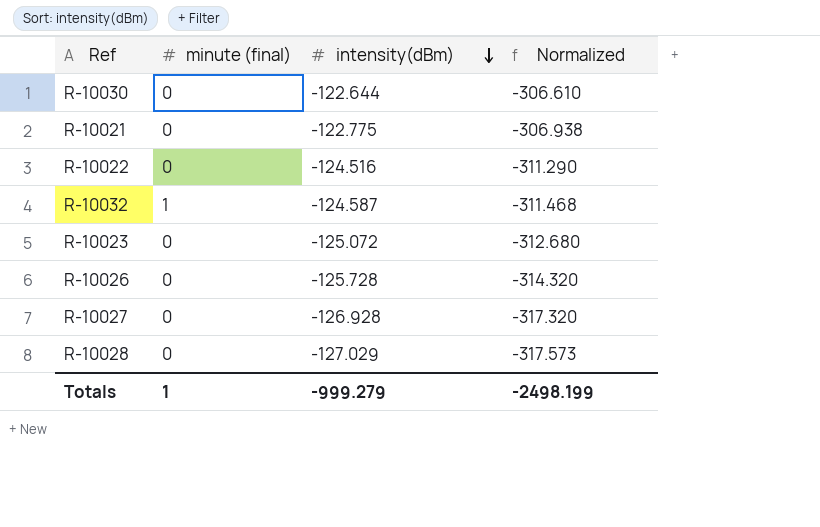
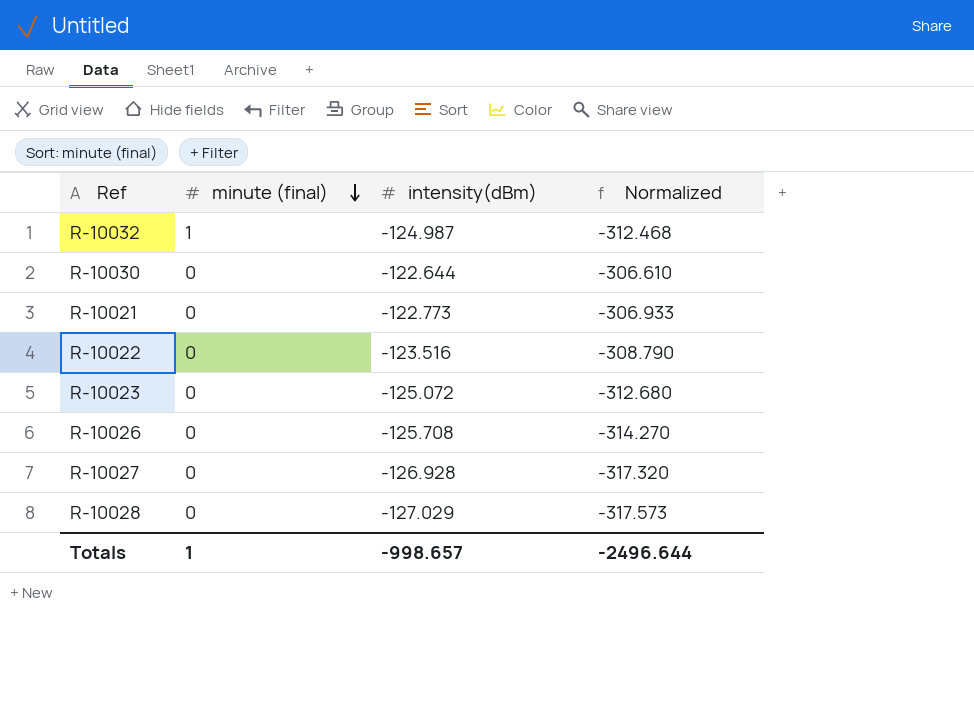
row order: intensity(dBm) descending -> minute (final) descending
R-10032 | intensity(dBm): -124.587 -> -124.987
R-10032 | Normalized: -311.468 -> -312.468
R-10021 | intensity(dBm): -122.775 -> -122.773
R-10021 | Normalized: -306.938 -> -306.933
R-10022 | intensity(dBm): -124.516 -> -123.516
R-10022 | Normalized: -311.290 -> -308.790
R-10026 | intensity(dBm): -125.728 -> -125.708
R-10026 | Normalized: -314.320 -> -314.270
Totals | intensity(dBm): -999.279 -> -998.657
Totals | Normalized: -2498.199 -> -2496.644

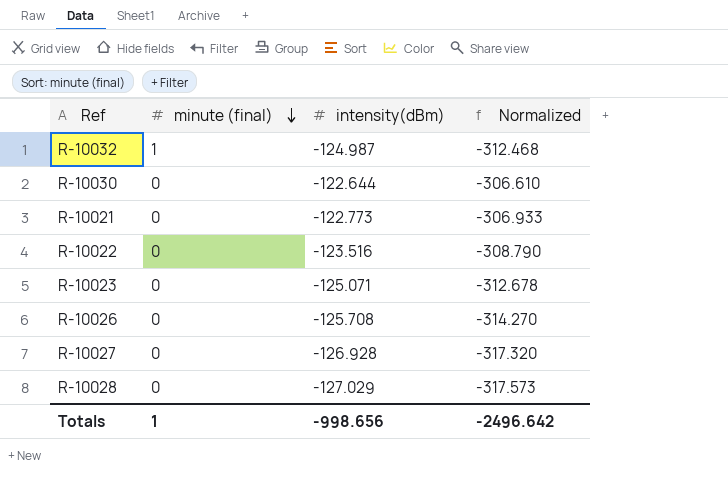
R-10023 | intensity(dBm): -125.072 -> -125.071
R-10023 | Normalized: -312.680 -> -312.678
Totals | intensity(dBm): -998.657 -> -998.656
Totals | Normalized: -2496.644 -> -2496.642

